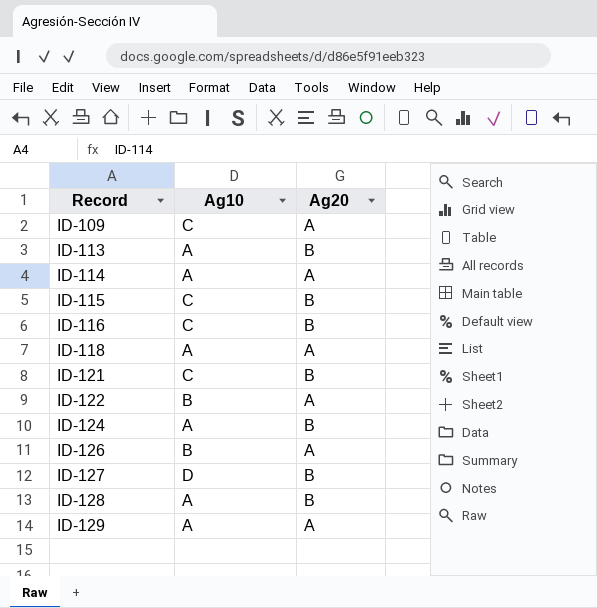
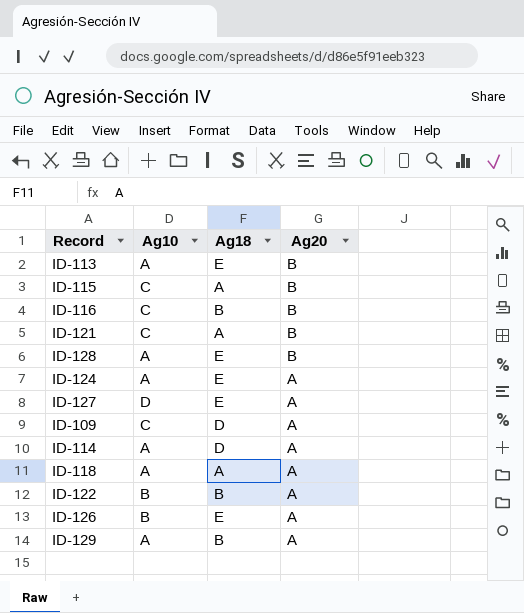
row order: Record ascending -> Ag20 descending
column Ag18 | position: none -> 3
ID-124 | Ag20: B -> A
ID-127 | Ag20: B -> A

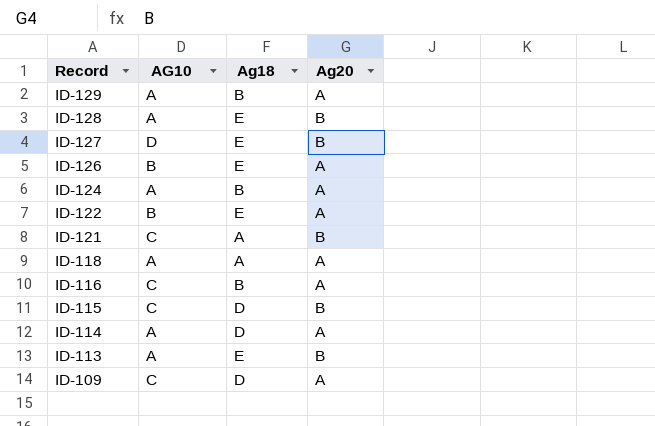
row order: Ag20 descending -> Record descending
column name: Ag10 -> AG10
ID-127 | Ag20: A -> B
ID-124 | Ag18: E -> B
ID-122 | Ag18: B -> E
ID-116 | Ag20: B -> A
ID-115 | Ag18: A -> D

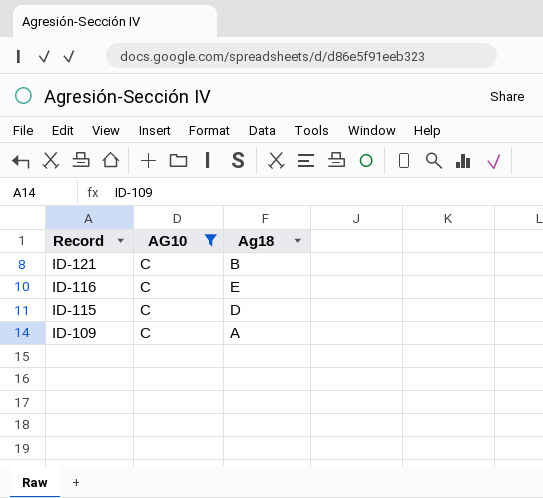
filter: none -> AG10 = C
column Ag20 | position: 4 -> none
ID-121 | Ag18: A -> B
ID-116 | Ag18: B -> E
ID-109 | Ag18: D -> A

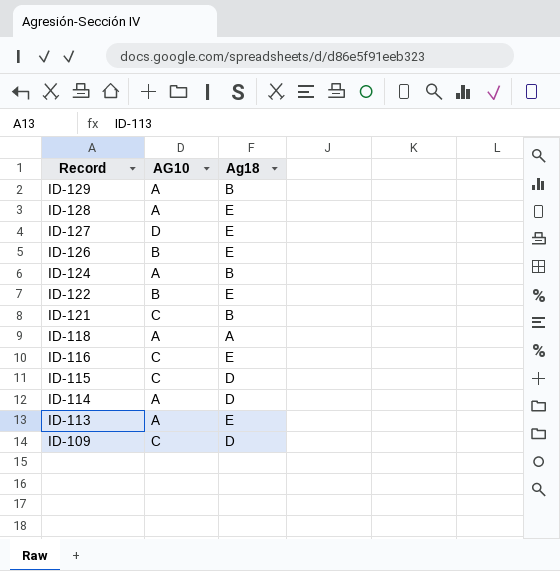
filter: AG10 = C -> none
ID-109 | Ag18: A -> D

